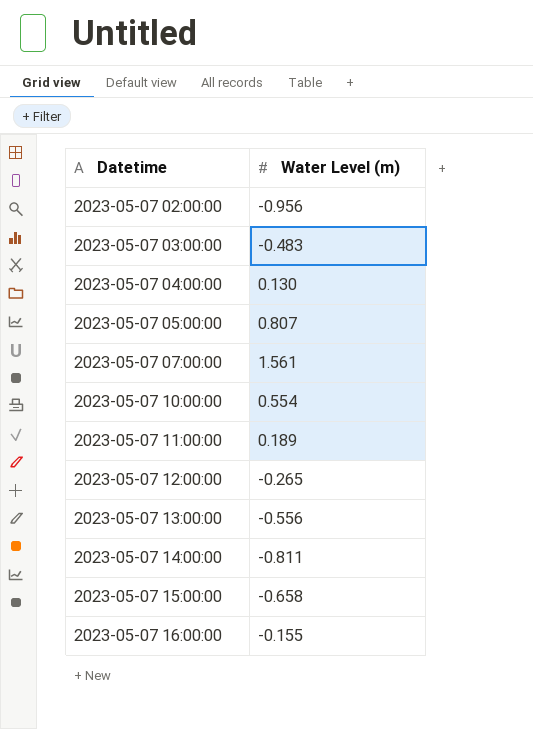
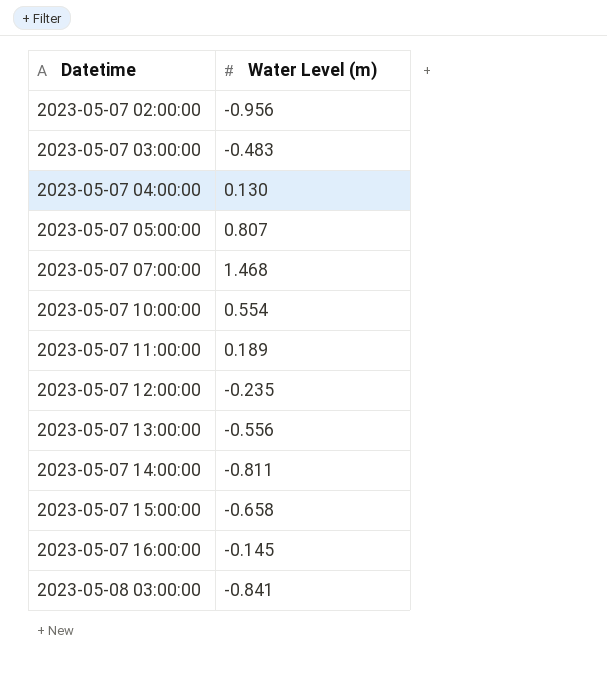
2023-05-07 07:00:00 | Water Level (m): 1.561 -> 1.468
2023-05-07 12:00:00 | Water Level (m): -0.265 -> -0.235
2023-05-07 16:00:00 | Water Level (m): -0.155 -> -0.145
row 2023-05-08 03:00:00: none -> -0.841

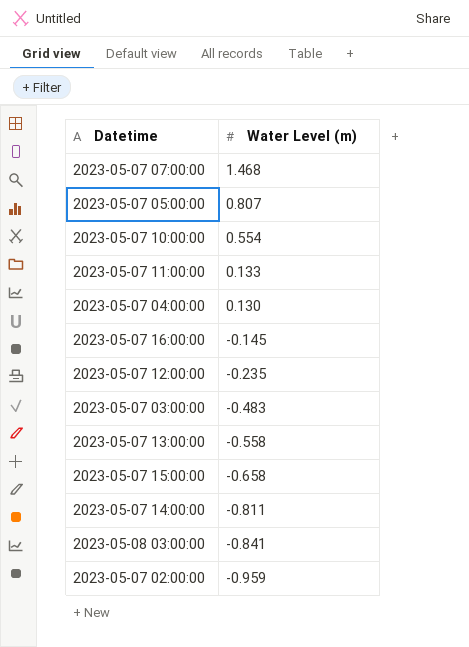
row order: Datetime ascending -> Water Level (m) descending
2023-05-07 11:00:00 | Water Level (m): 0.189 -> 0.133
2023-05-07 13:00:00 | Water Level (m): -0.556 -> -0.558
2023-05-07 02:00:00 | Water Level (m): -0.956 -> -0.959

